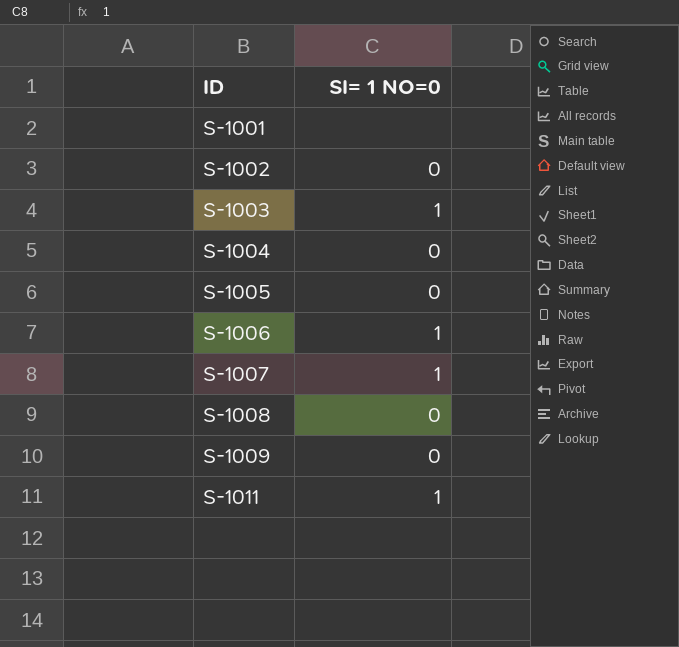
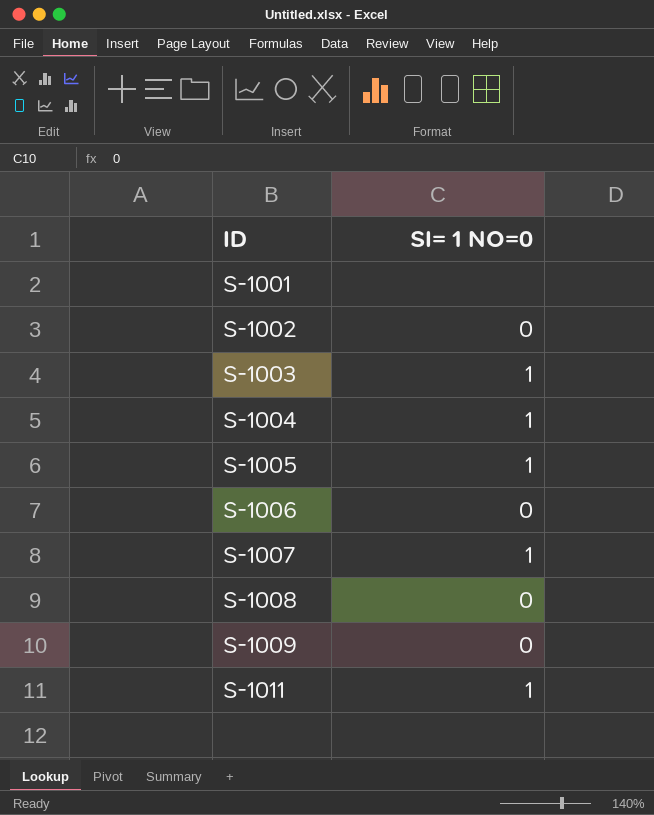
S-1004 | SI= 1 NO=0: 0 -> 1
S-1005 | SI= 1 NO=0: 0 -> 1
S-1006 | SI= 1 NO=0: 1 -> 0

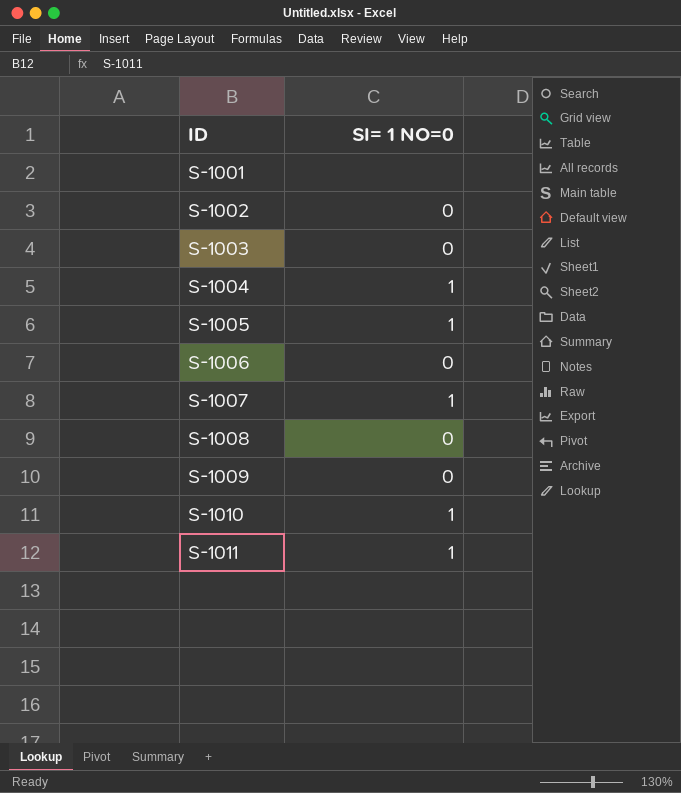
S-1003 | SI= 1 NO=0: 1 -> 0
row S-1010: none -> 1

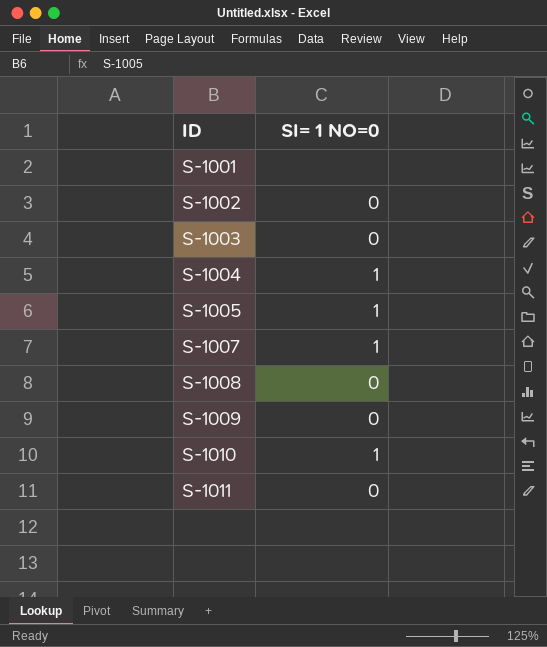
row S-1006: 0 -> none
S-1011 | SI= 1 NO=0: 1 -> 0

